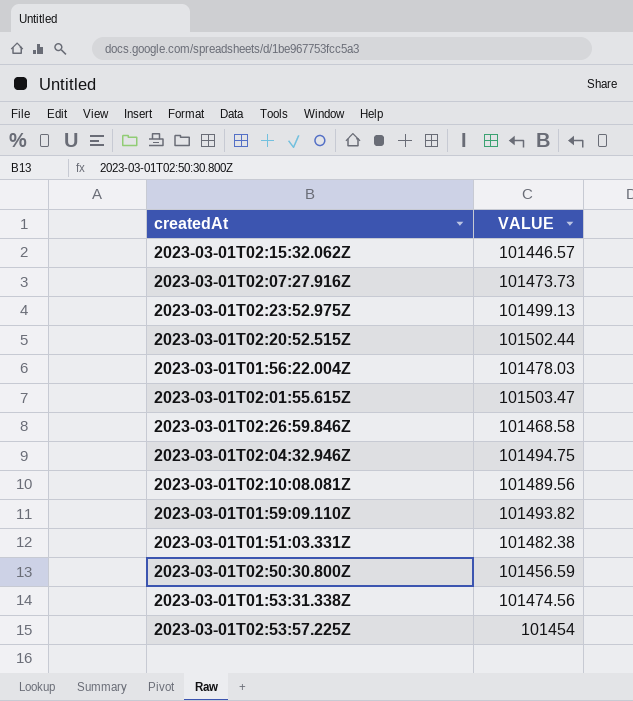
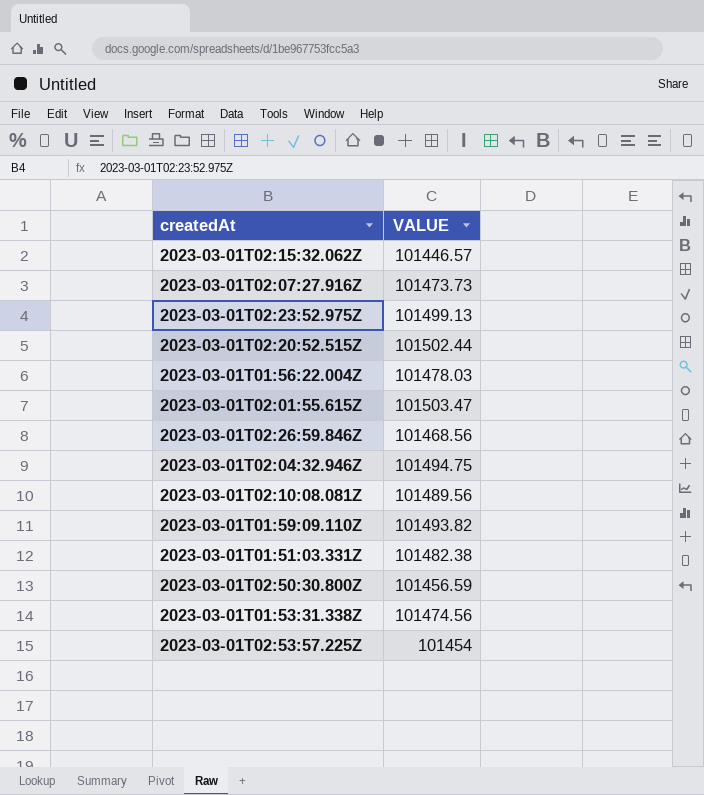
2023-03-01T02:26:59.846Z | VALUE: 101468.58 -> 101468.56

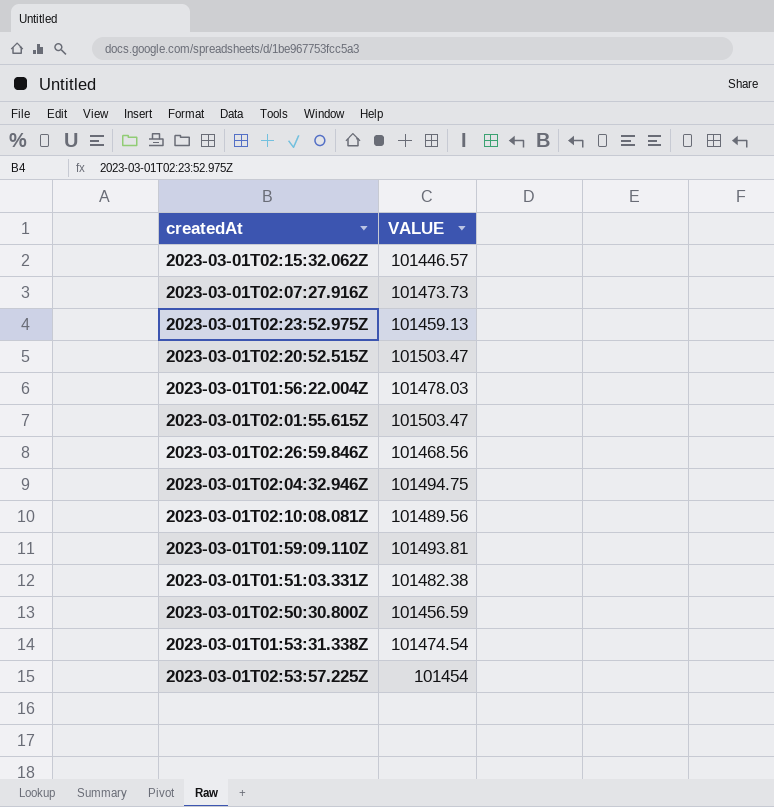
2023-03-01T02:23:52.975Z | VALUE: 101499.13 -> 101459.13
2023-03-01T02:20:52.515Z | VALUE: 101502.44 -> 101503.47
2023-03-01T01:59:09.110Z | VALUE: 101493.82 -> 101493.81
2023-03-01T01:53:31.338Z | VALUE: 101474.56 -> 101474.54

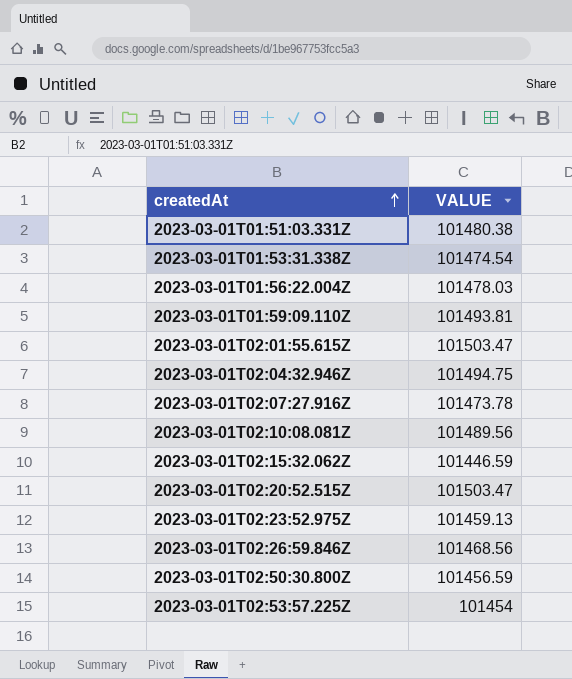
row order: none -> createdAt ascending
2023-03-01T01:51:03.331Z | VALUE: 101482.38 -> 101480.38
2023-03-01T02:07:27.916Z | VALUE: 101473.73 -> 101473.78
2023-03-01T02:15:32.062Z | VALUE: 101446.57 -> 101446.59

